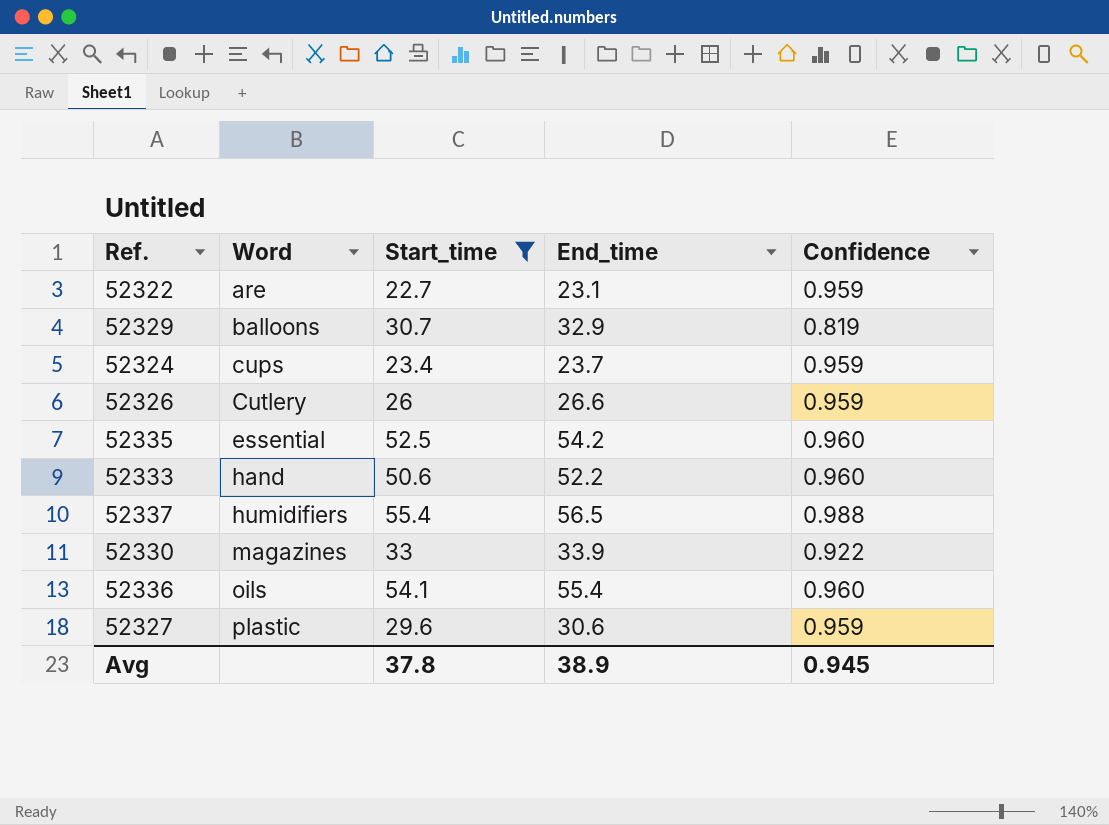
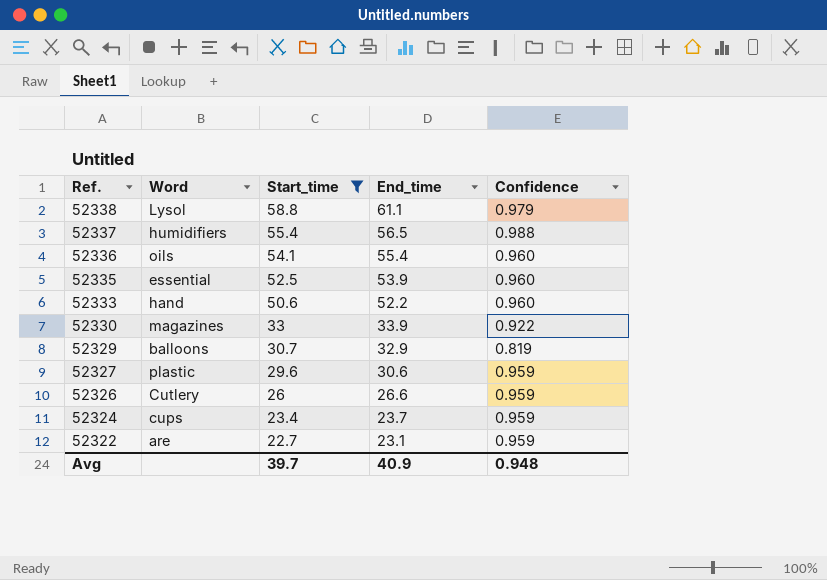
row order: Word ascending -> Ref. descending
row 52338: none -> Lysol | 58.8 | 61.1 | 0.979
52335 | End_time: 54.2 -> 53.9
Avg | Start_time: 37.8 -> 39.7
Avg | End_time: 38.9 -> 40.9
Avg | Confidence: 0.945 -> 0.948

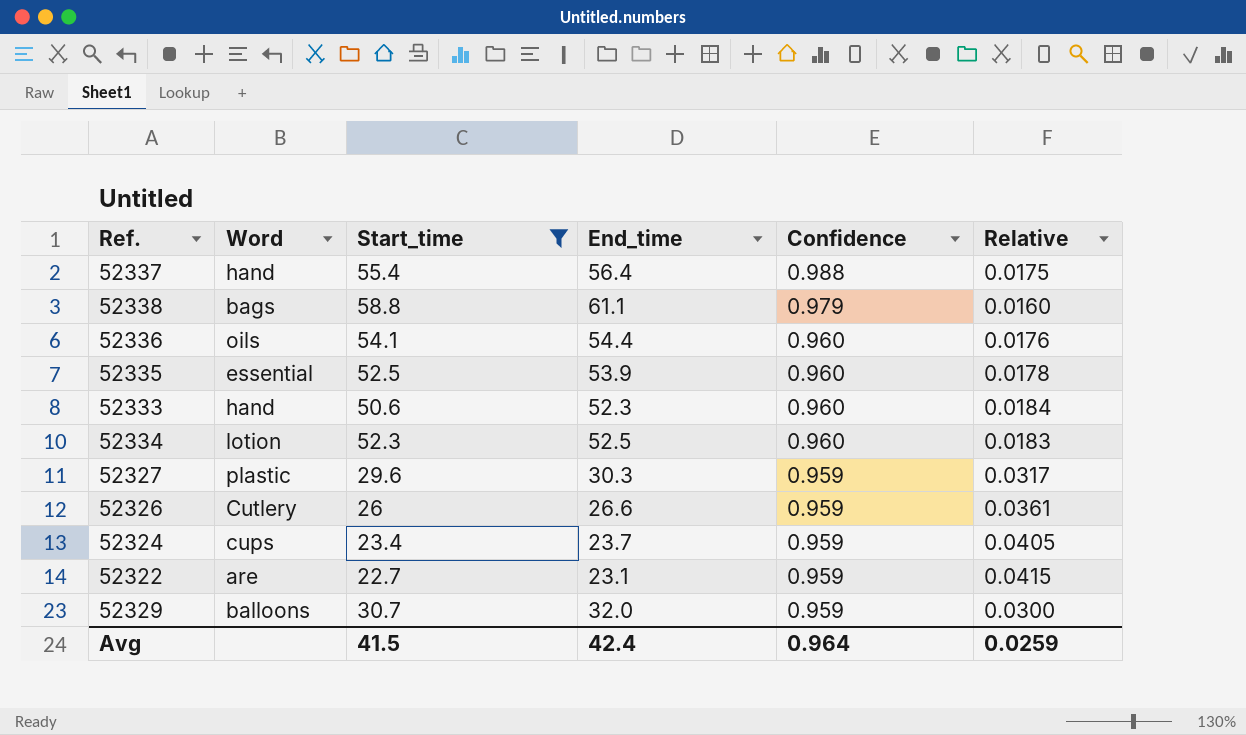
row order: Ref. descending -> Confidence descending
column Relative | formula: none -> [Confidence] / [End_time]
row 52330: magazines | 33 | 33.9 | 0.922 -> none
52337 | Word: humidifiers -> hand
52337 | End_time: 56.5 -> 56.4
52338 | Word: Lysol -> bags
52336 | End_time: 55.4 -> 54.4
52333 | End_time: 52.2 -> 52.3
row 52334: none -> lotion | 52.3 | 52.5 | 0.960 | 0.0183
52327 | End_time: 30.6 -> 30.3
52329 | End_time: 32.9 -> 32.0
52329 | Confidence: 0.819 -> 0.959
Avg | Start_time: 39.7 -> 41.5
Avg | End_time: 40.9 -> 42.4
Avg | Confidence: 0.948 -> 0.964

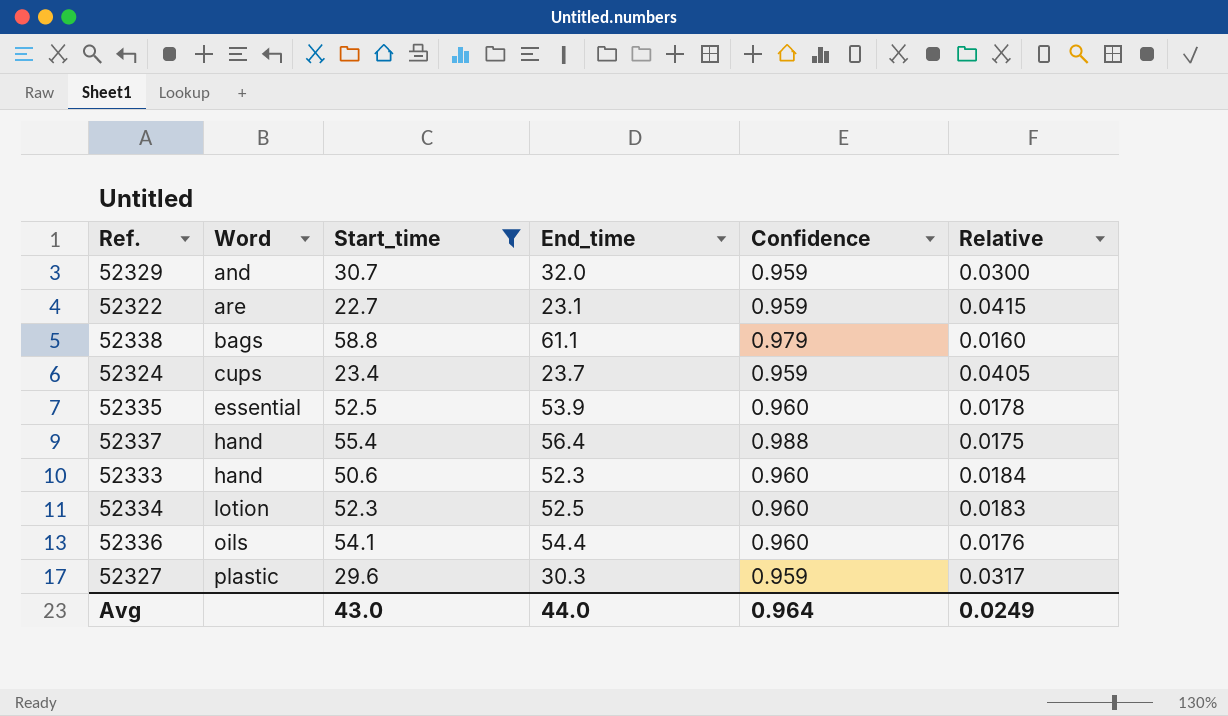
row order: Confidence descending -> Word ascending
row 52326: Cutlery | 26 | 26.6 | 0.959 | 0.0361 -> none
52329 | Word: balloons -> and
Avg | Start_time: 41.5 -> 43.0
Avg | End_time: 42.4 -> 44.0
Avg | Relative: 0.0259 -> 0.0249

